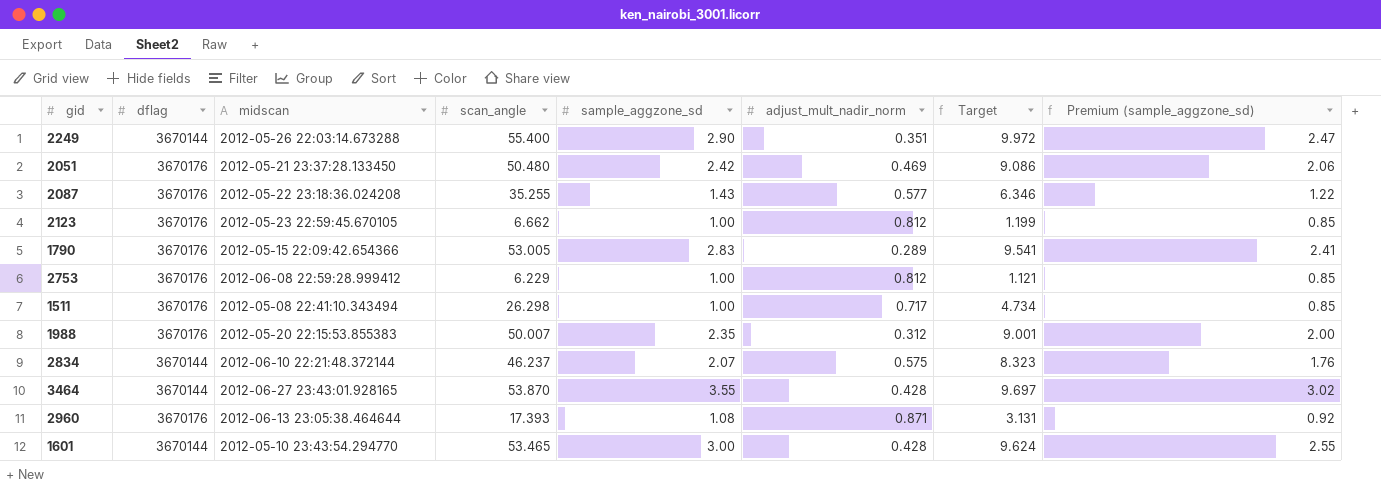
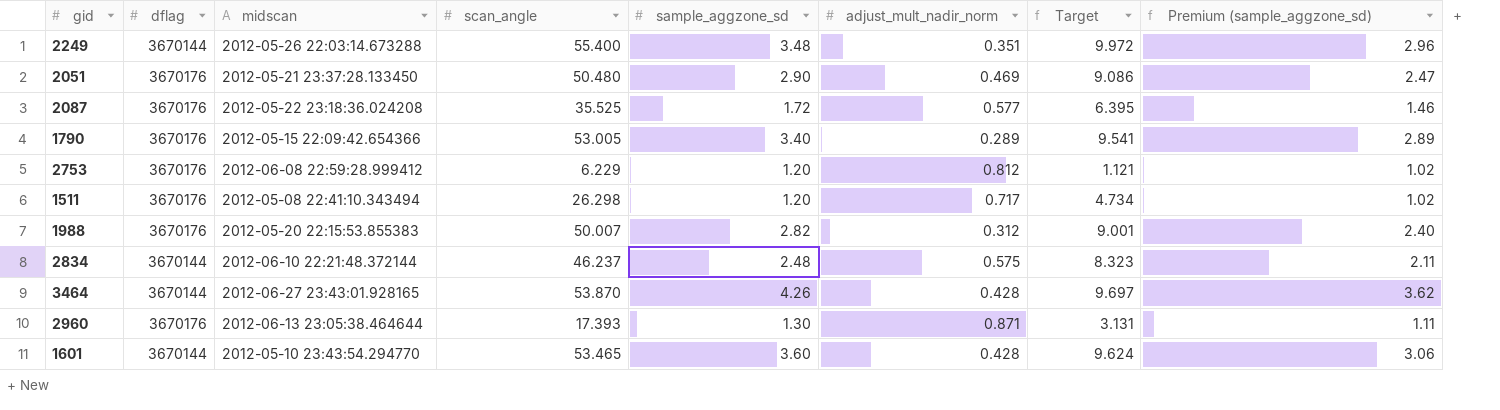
row 2123: 3670176 | 2012-05-23 22:59:45.670105 | 6.662 | 1.00 | 0.812 | 1.199 | 0.85 -> none
2249 | sample_aggzone_sd: 2.90 -> 3.48
2249 | Premium (sample_aggzone_sd): 2.47 -> 2.96
2051 | sample_aggzone_sd: 2.42 -> 2.90
2051 | Premium (sample_aggzone_sd): 2.06 -> 2.47
2087 | scan_angle: 35.255 -> 35.525
2087 | sample_aggzone_sd: 1.43 -> 1.72
2087 | Target: 6.346 -> 6.395
2087 | Premium (sample_aggzone_sd): 1.22 -> 1.46
1790 | sample_aggzone_sd: 2.83 -> 3.40
1790 | Premium (sample_aggzone_sd): 2.41 -> 2.89
2753 | sample_aggzone_sd: 1.00 -> 1.20
2753 | Premium (sample_aggzone_sd): 0.85 -> 1.02
1511 | sample_aggzone_sd: 1.00 -> 1.20
1511 | Premium (sample_aggzone_sd): 0.85 -> 1.02
1988 | sample_aggzone_sd: 2.35 -> 2.82
1988 | Premium (sample_aggzone_sd): 2.00 -> 2.40
2834 | sample_aggzone_sd: 2.07 -> 2.48
2834 | Premium (sample_aggzone_sd): 1.76 -> 2.11
3464 | sample_aggzone_sd: 3.55 -> 4.26
3464 | Premium (sample_aggzone_sd): 3.02 -> 3.62
2960 | sample_aggzone_sd: 1.08 -> 1.30
2960 | Premium (sample_aggzone_sd): 0.92 -> 1.11
1601 | sample_aggzone_sd: 3.00 -> 3.60
1601 | Premium (sample_aggzone_sd): 2.55 -> 3.06

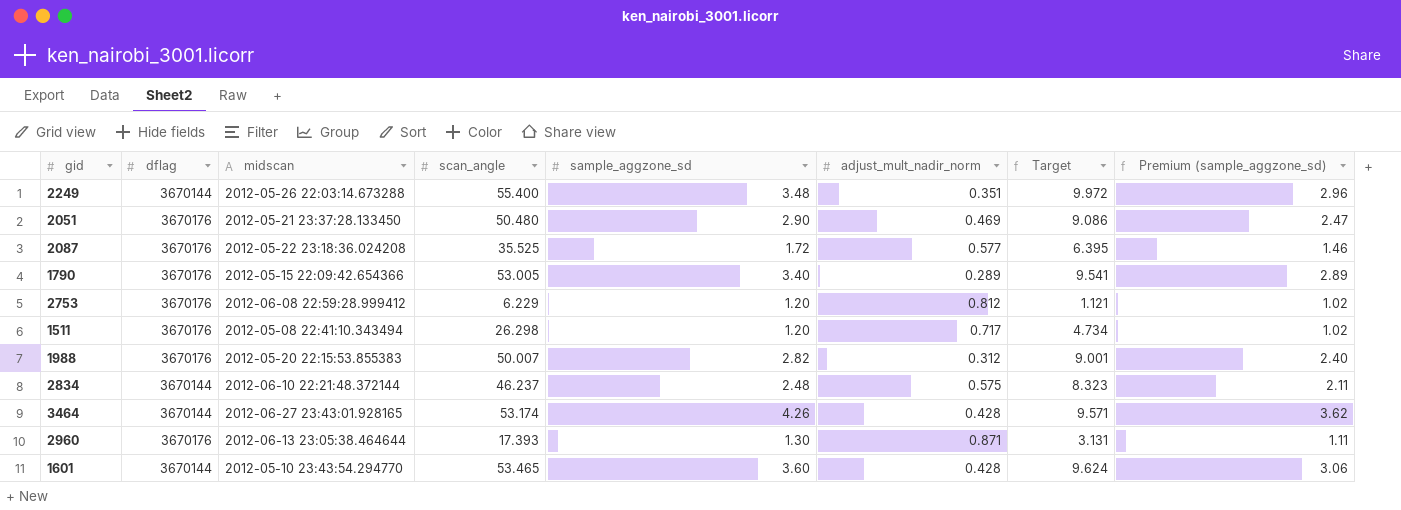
3464 | scan_angle: 53.870 -> 53.174
3464 | Target: 9.697 -> 9.571

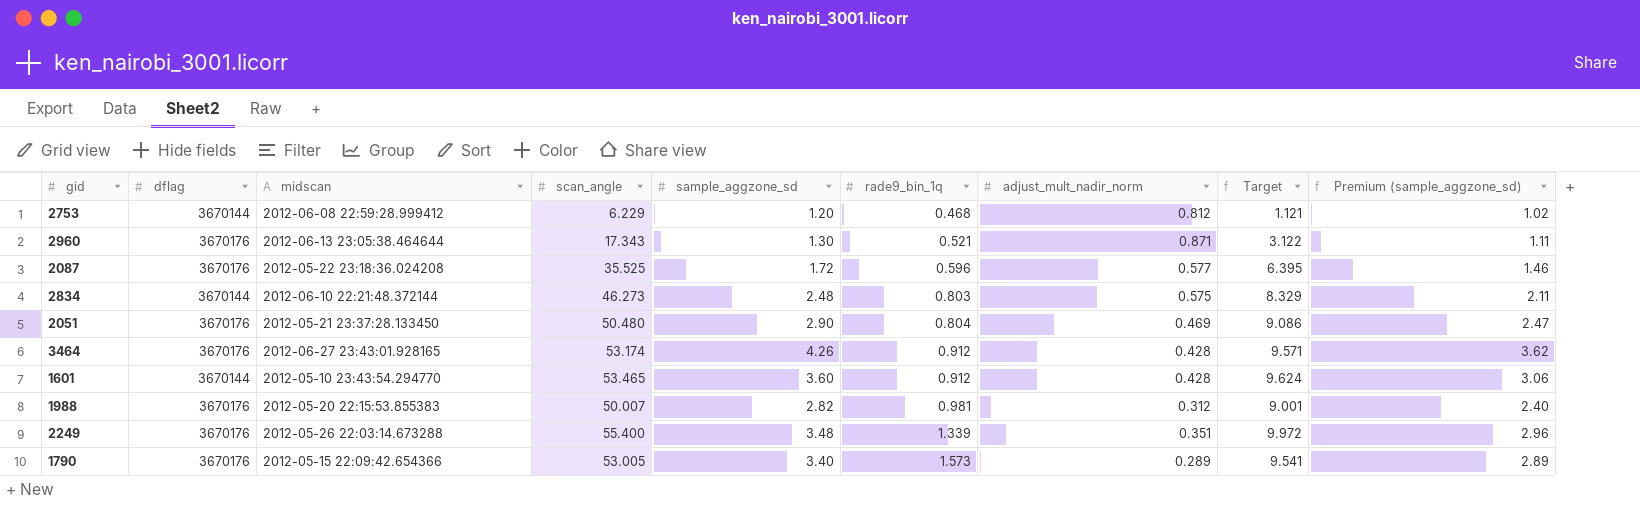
row order: none -> rade9_bin_1q ascending
column rade9_bin_1q | position: none -> 6
row 1511: 3670176 | 2012-05-08 22:41:10.343494 | 26.298 | 1.20 | 0.717 | 4.734 | 1.02 -> none
2753 | dflag: 3670176 -> 3670144
2960 | scan_angle: 17.393 -> 17.343
2960 | Target: 3.131 -> 3.122
2834 | scan_angle: 46.237 -> 46.273
2834 | Target: 8.323 -> 8.329
3464 | dflag: 3670144 -> 3670176
2249 | dflag: 3670144 -> 3670176

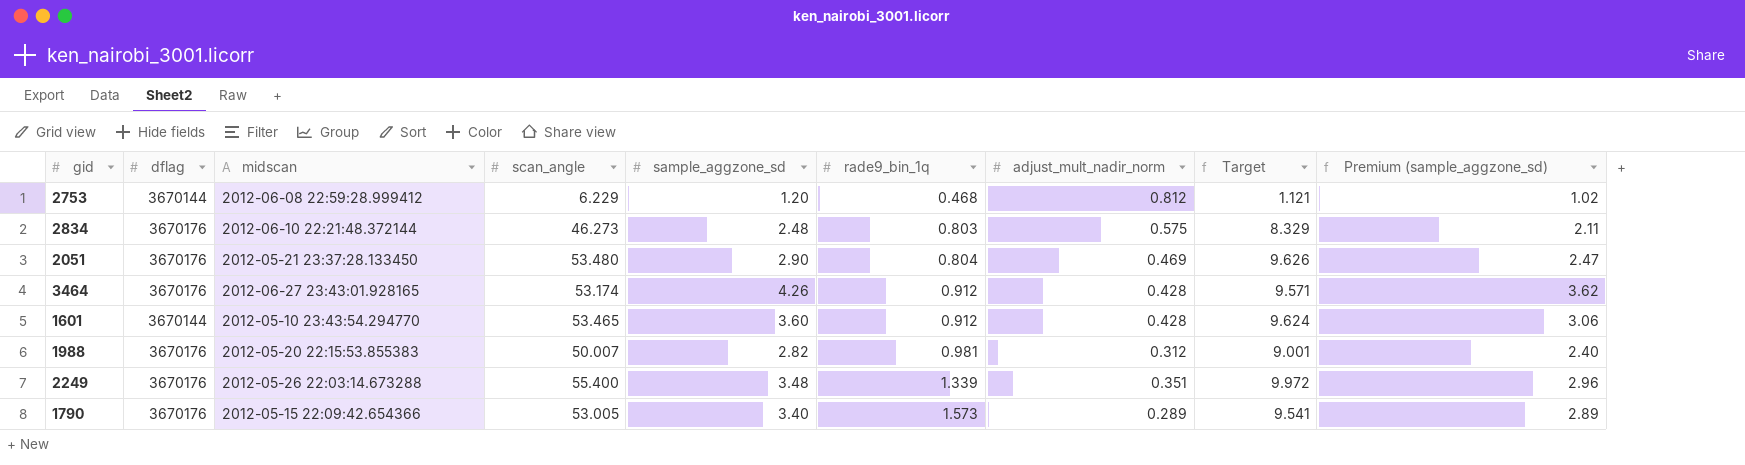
row 2960: 3670176 | 2012-06-13 23:05:38.464644 | 17.343 | 1.30 | 0.521 | 0.871 | 3.122 | 1.11 -> none
row 2087: 3670176 | 2012-05-22 23:18:36.024208 | 35.525 | 1.72 | 0.596 | 0.577 | 6.395 | 1.46 -> none
2834 | dflag: 3670144 -> 3670176
2051 | scan_angle: 50.480 -> 53.480
2051 | Target: 9.086 -> 9.626

